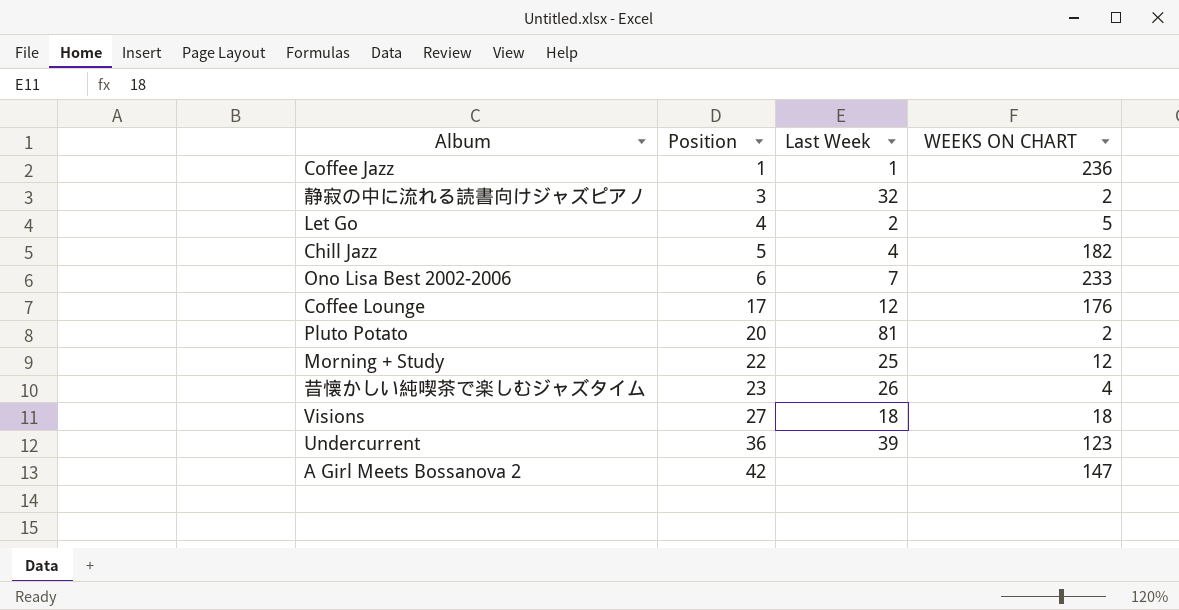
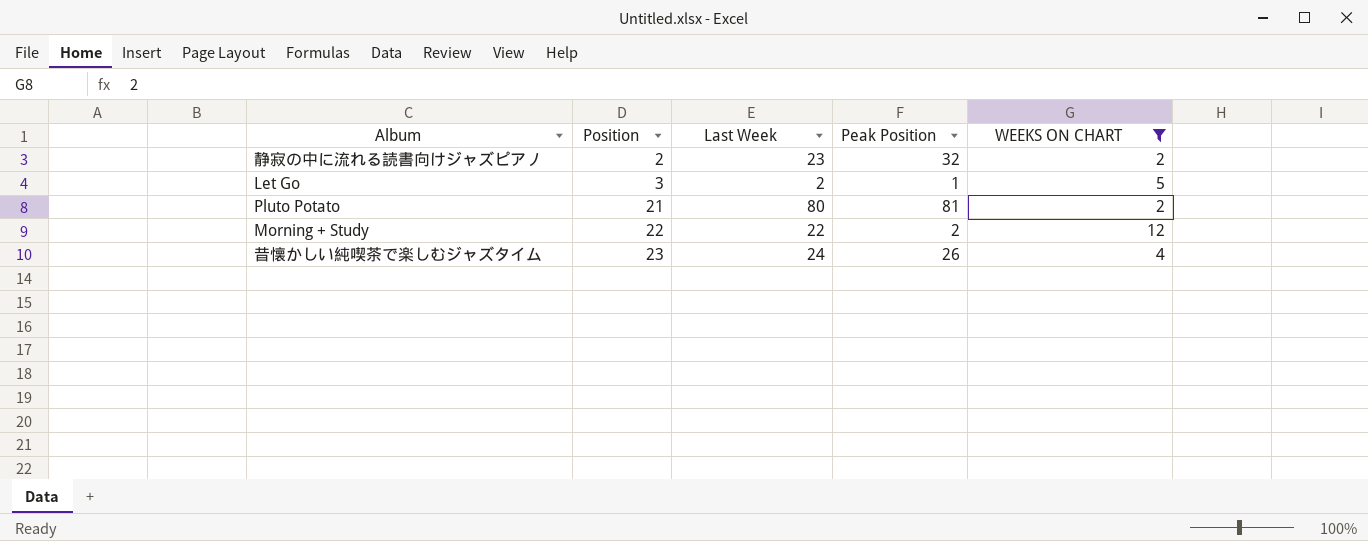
filter: none -> WEEKS ON CHART <= 12
column Peak Position | position: none -> 4
静寂の中に流れる読書向けジャズピアノ | Position: 3 -> 2
静寂の中に流れる読書向けジャズピアノ | Last Week: 32 -> 23
Let Go | Position: 4 -> 3
Pluto Potato | Position: 20 -> 21
Pluto Potato | Last Week: 81 -> 80
Morning + Study | Last Week: 25 -> 22
昔懐かしい純喫茶で楽しむジャズタイム | Last Week: 26 -> 24

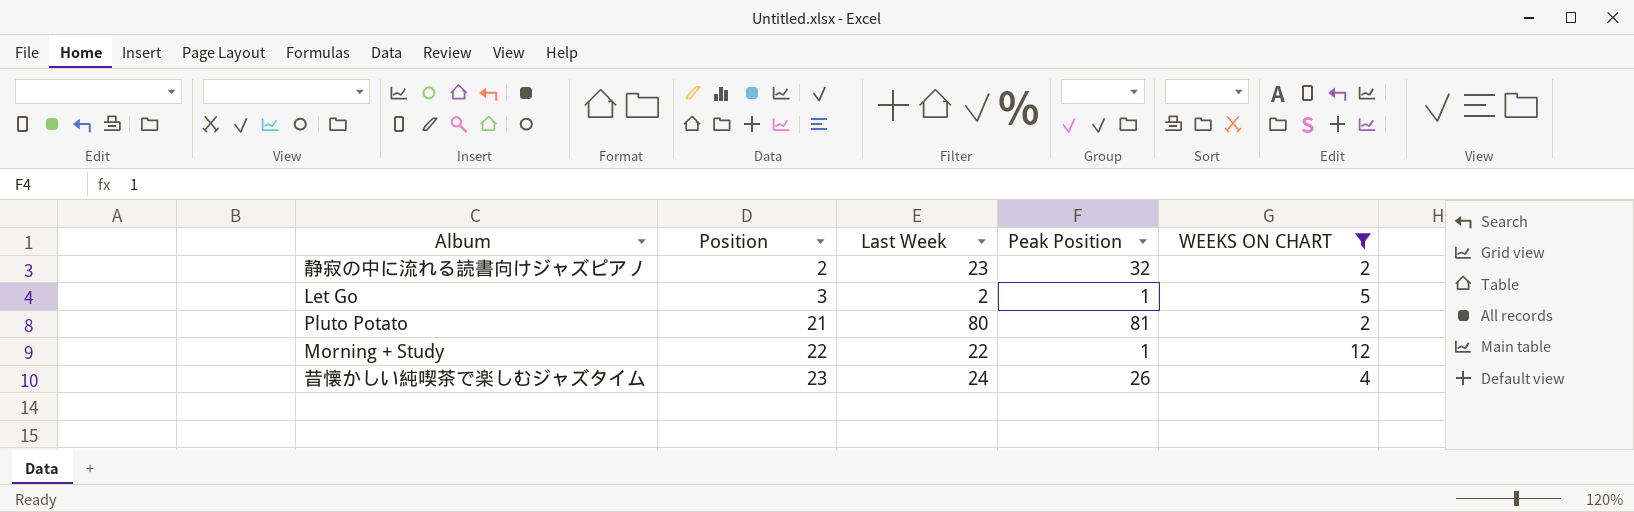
Morning + Study | Peak Position: 2 -> 1

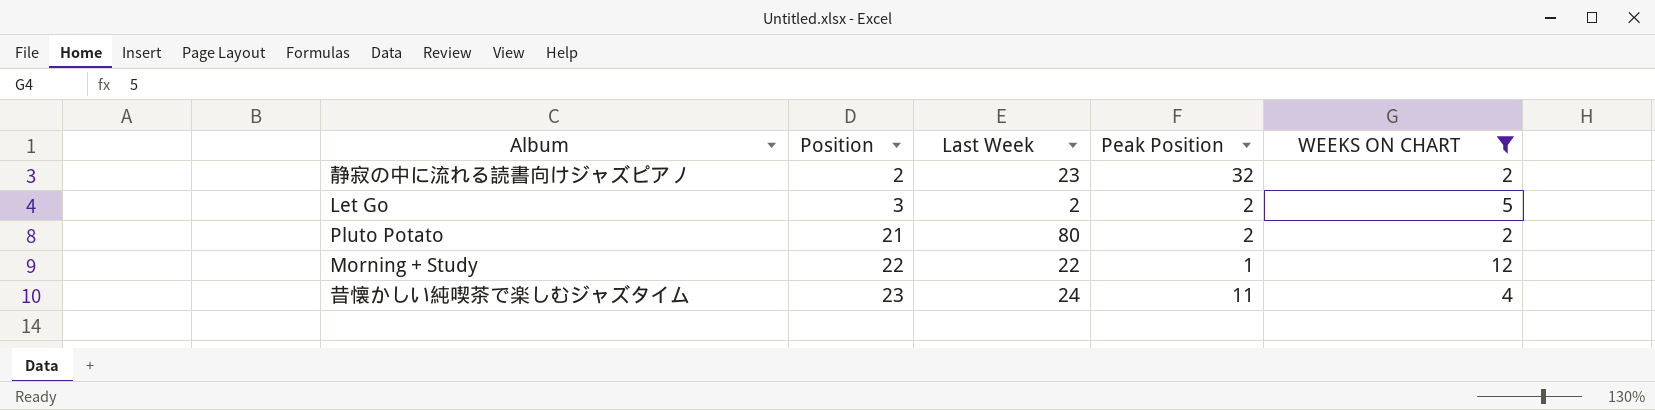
Let Go | Peak Position: 1 -> 2
Pluto Potato | Peak Position: 81 -> 2
昔懐かしい純喫茶で楽しむジャズタイム | Peak Position: 26 -> 11

